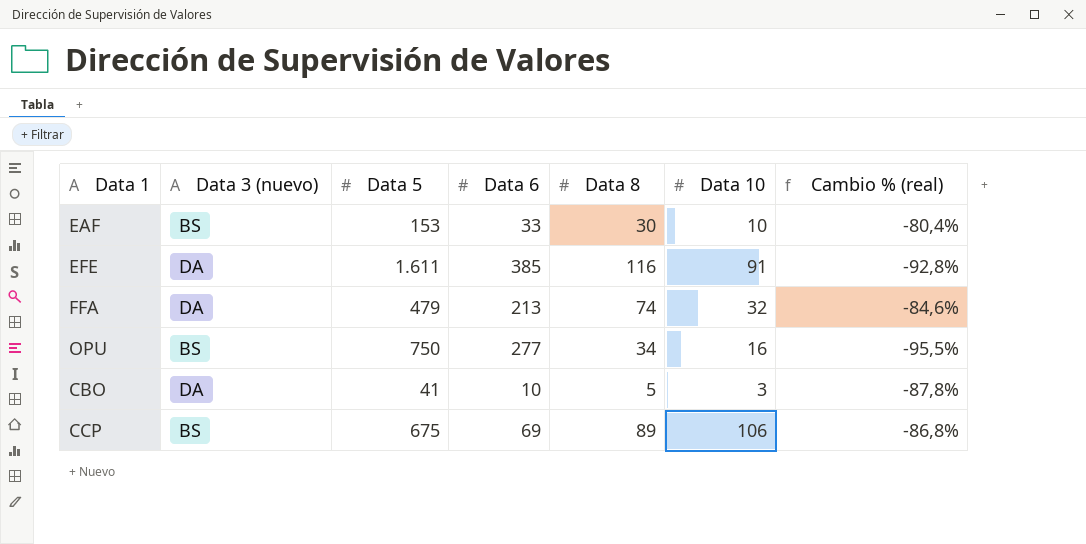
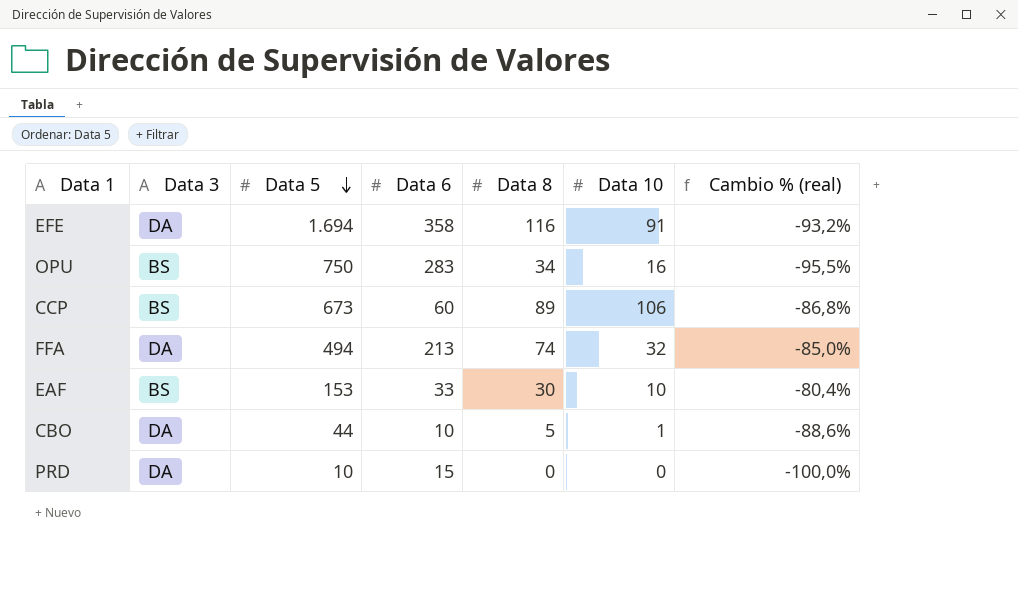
row order: none -> Data 5 descending
column name: Data 3 (nuevo) -> Data 3
EFE | Data 5: 1.611 -> 1.694
EFE | Data 6: 385 -> 358
EFE | Cambio % (real): -92,8% -> -93,2%
OPU | Data 6: 277 -> 283
CCP | Data 5: 675 -> 673
CCP | Data 6: 69 -> 60
FFA | Data 5: 479 -> 494
FFA | Cambio % (real): -84,6% -> -85,0%
CBO | Data 5: 41 -> 44
CBO | Data 10: 3 -> 1
CBO | Cambio % (real): -87,8% -> -88,6%
row PRD: none -> DA | 10 | 15 | 0 | 0 | -100,0%

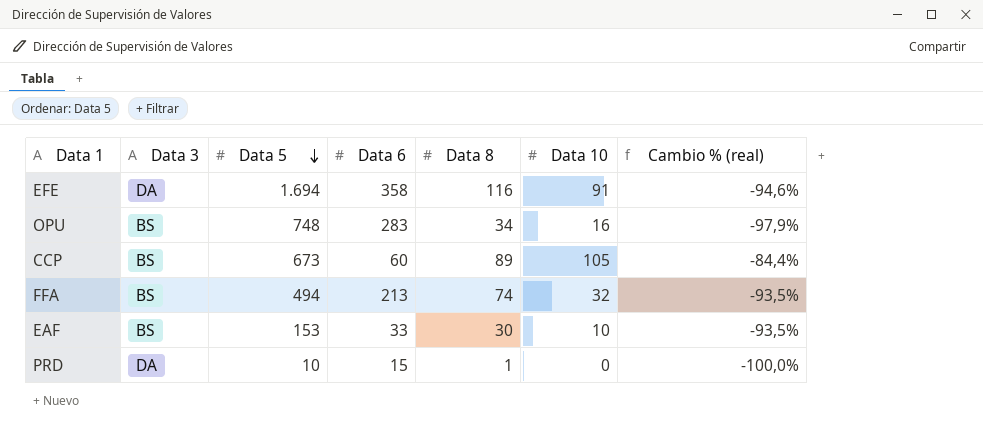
column Cambio % (real) | formula: ([Data 8] - [Data 5]) / [Data 5] -> ([Data 10] - [Data 5]) / [Data 5]
row CBO: DA | 44 | 10 | 5 | 1 | -88,6% -> none
OPU | Data 5: 750 -> 748
CCP | Data 10: 106 -> 105
FFA | Data 3: DA -> BS
PRD | Data 8: 0 -> 1

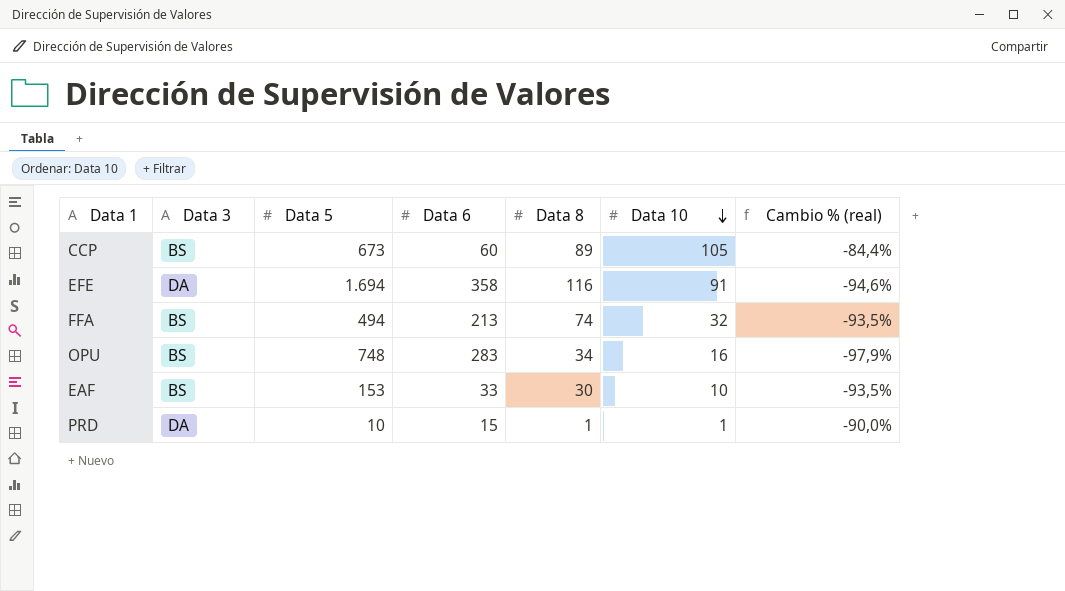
row order: Data 5 descending -> Data 10 descending
PRD | Data 10: 0 -> 1
PRD | Cambio % (real): -100,0% -> -90,0%

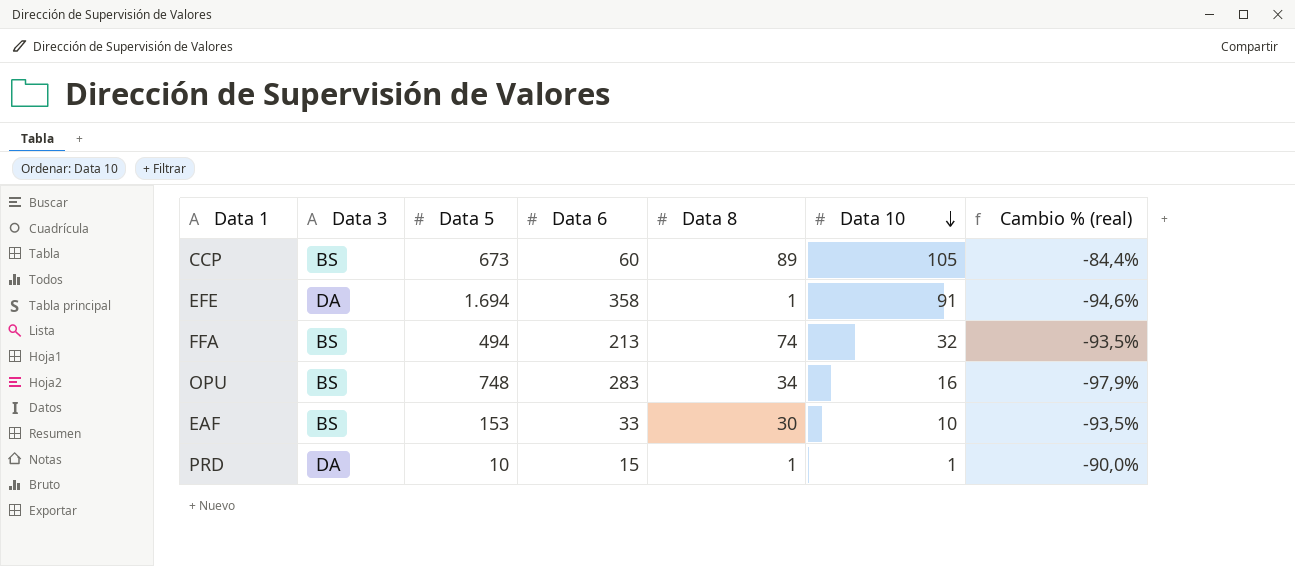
EFE | Data 8: 116 -> 1

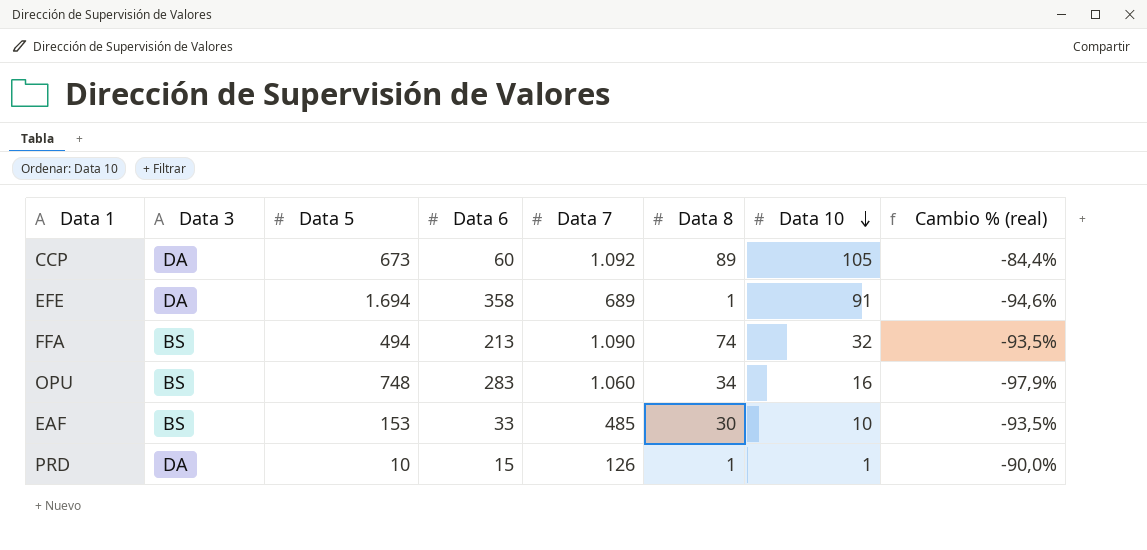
column Data 7 | position: none -> 5
CCP | Data 3: BS -> DA

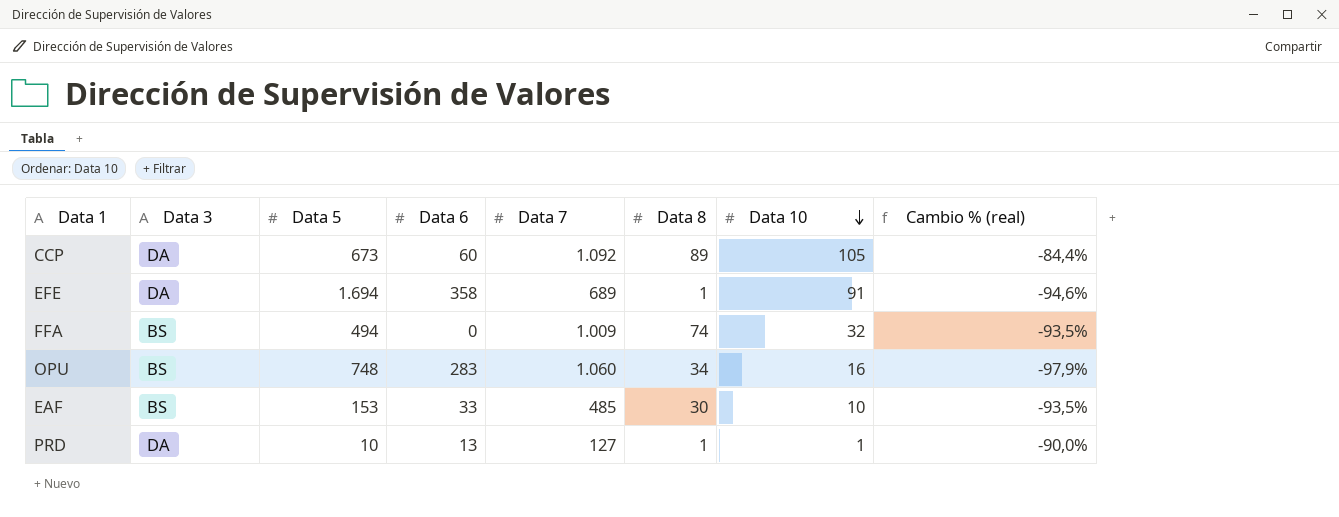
FFA | Data 6: 213 -> 0
FFA | Data 7: 1.090 -> 1.009
PRD | Data 6: 15 -> 13
PRD | Data 7: 126 -> 127

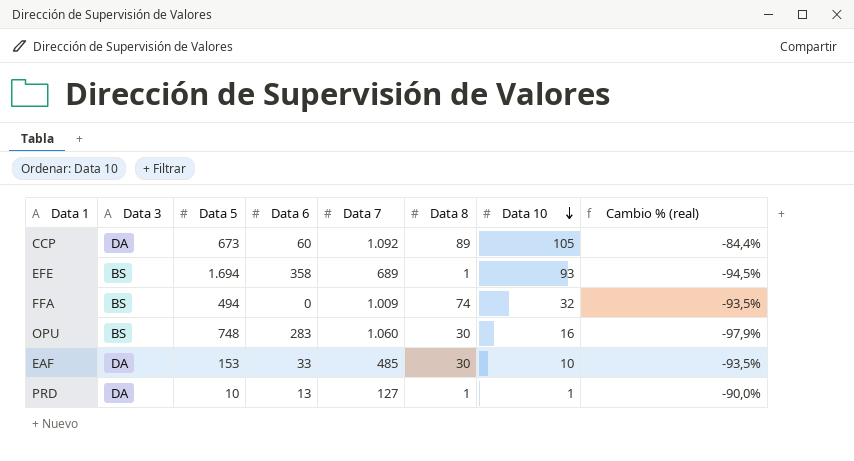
EFE | Data 3: DA -> BS
EFE | Data 10: 91 -> 93
EFE | Cambio % (real): -94,6% -> -94,5%
OPU | Data 8: 34 -> 30
EAF | Data 3: BS -> DA

